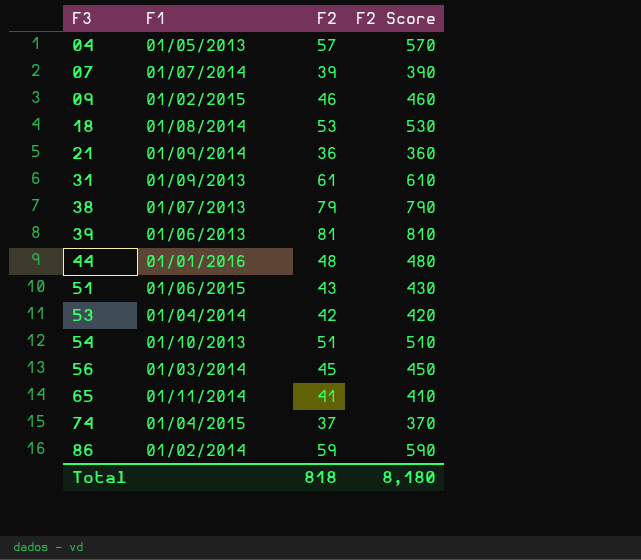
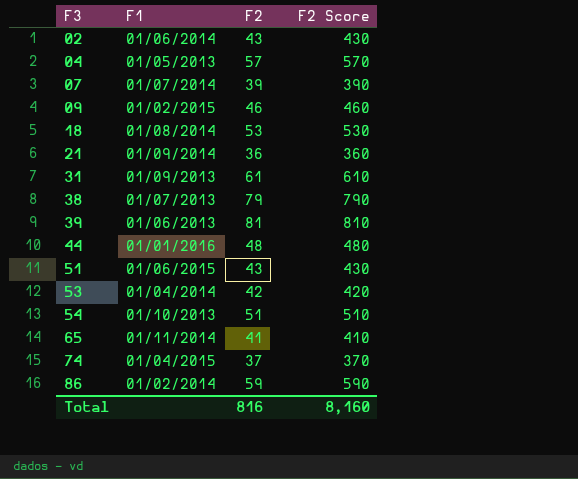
row 56: 01/03/2014 | 45 | 450 -> none
row 02: none -> 01/06/2014 | 43 | 430
Total | F2: 818 -> 816
Total | F2 Score: 8,180 -> 8,160

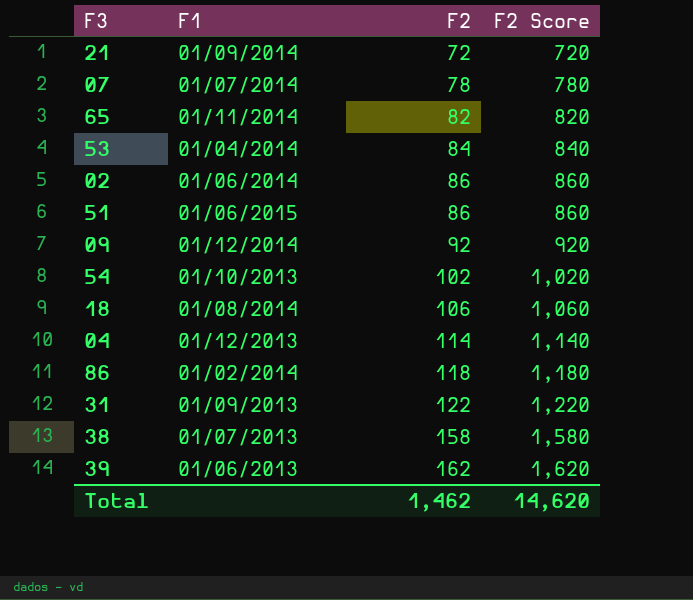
row order: F3 ascending -> F2 ascending
row 44: 01/01/2016 | 48 | 480 -> none
row 74: 01/04/2015 | 37 | 370 -> none
21 | F2: 36 -> 72
21 | F2 Score: 360 -> 720
07 | F2: 39 -> 78
07 | F2 Score: 390 -> 780
65 | F2: 41 -> 82
65 | F2 Score: 410 -> 820
53 | F2: 42 -> 84
53 | F2 Score: 420 -> 840
02 | F2: 43 -> 86
02 | F2 Score: 430 -> 860
51 | F2: 43 -> 86
51 | F2 Score: 430 -> 860
09 | F1: 01/02/2015 -> 01/12/2014
09 | F2: 46 -> 92
09 | F2 Score: 460 -> 920
54 | F2: 51 -> 102
54 | F2 Score: 510 -> 1,020
18 | F2: 53 -> 106
18 | F2 Score: 530 -> 1,060
04 | F1: 01/05/2013 -> 01/12/2013
04 | F2: 57 -> 114
04 | F2 Score: 570 -> 1,140
86 | F2: 59 -> 118
86 | F2 Score: 590 -> 1,180
31 | F2: 61 -> 122
31 | F2 Score: 610 -> 1,220
38 | F2: 79 -> 158
38 | F2 Score: 790 -> 1,580
39 | F2: 81 -> 162
39 | F2 Score: 810 -> 1,620
Total | F2: 816 -> 1,462
Total | F2 Score: 8,160 -> 14,620

